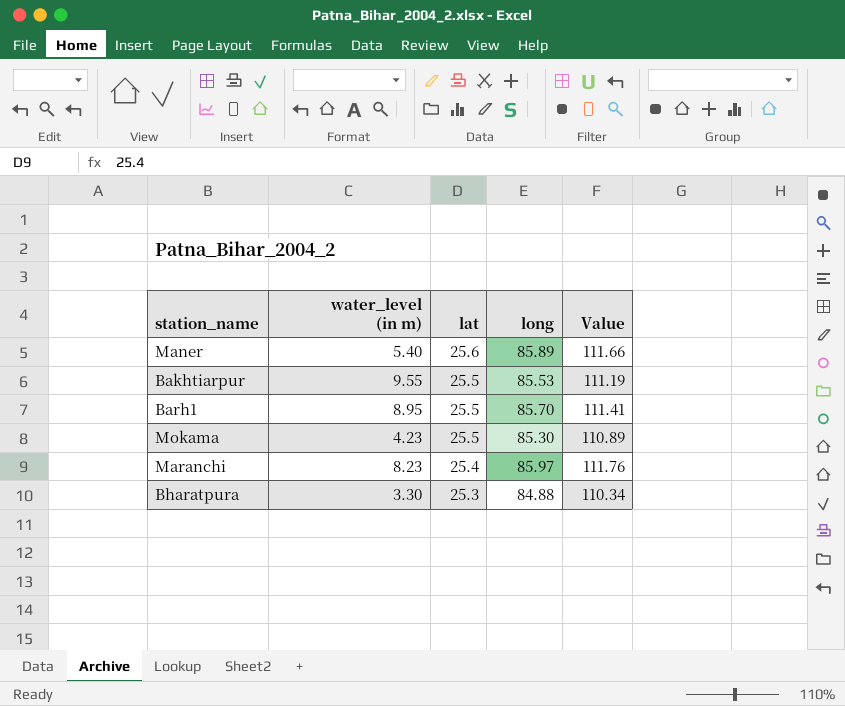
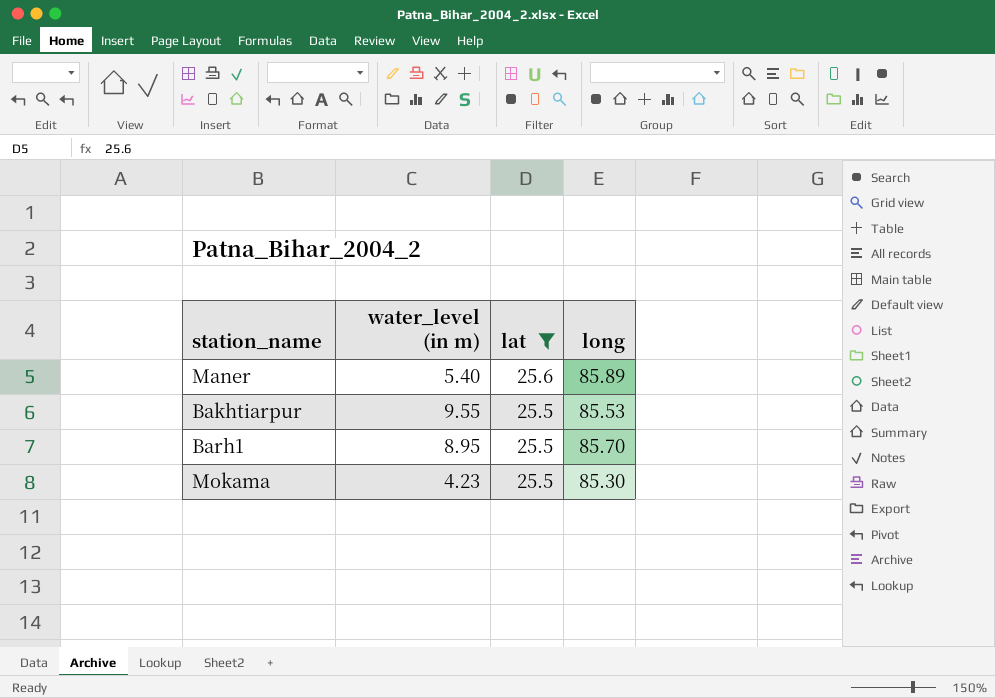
filter: none -> lat >= 25.5
column Value | formula: [long] * 1.3 -> none

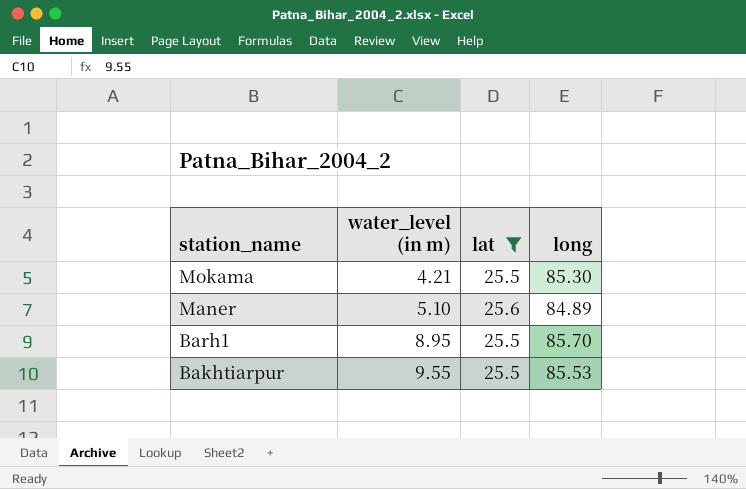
row order: lat descending -> station_name descending
Mokama | water_level (in m): 4.23 -> 4.21
Maner | water_level (in m): 5.40 -> 5.10
Maner | long: 85.89 -> 84.89

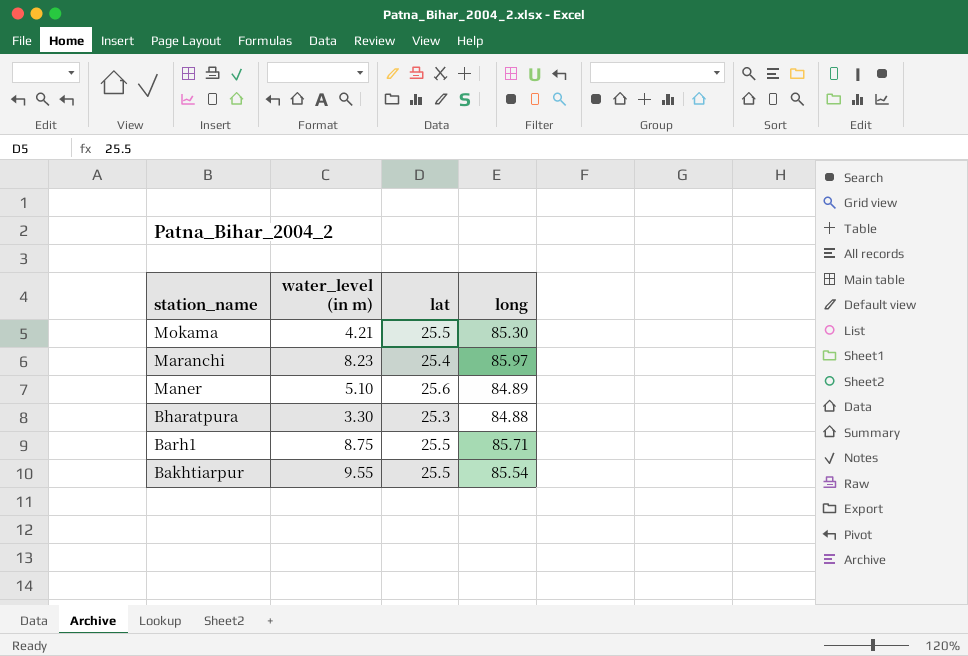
filter: lat >= 25.5 -> none
Barh1 | water_level (in m): 8.95 -> 8.75
Barh1 | long: 85.70 -> 85.71
Bakhtiarpur | long: 85.53 -> 85.54

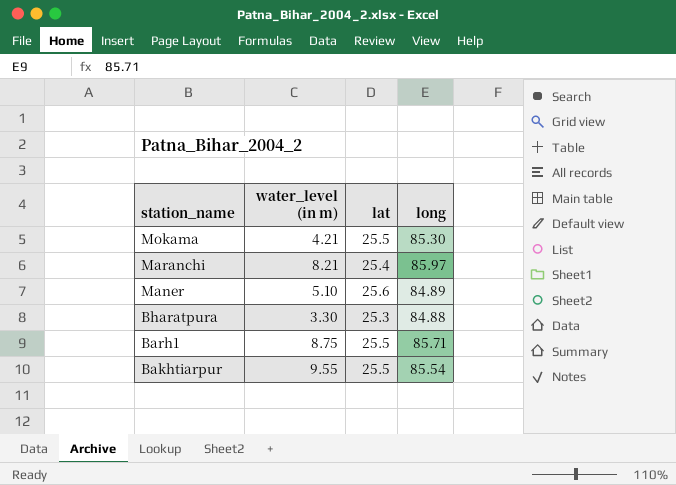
Maranchi | water_level (in m): 8.23 -> 8.21

